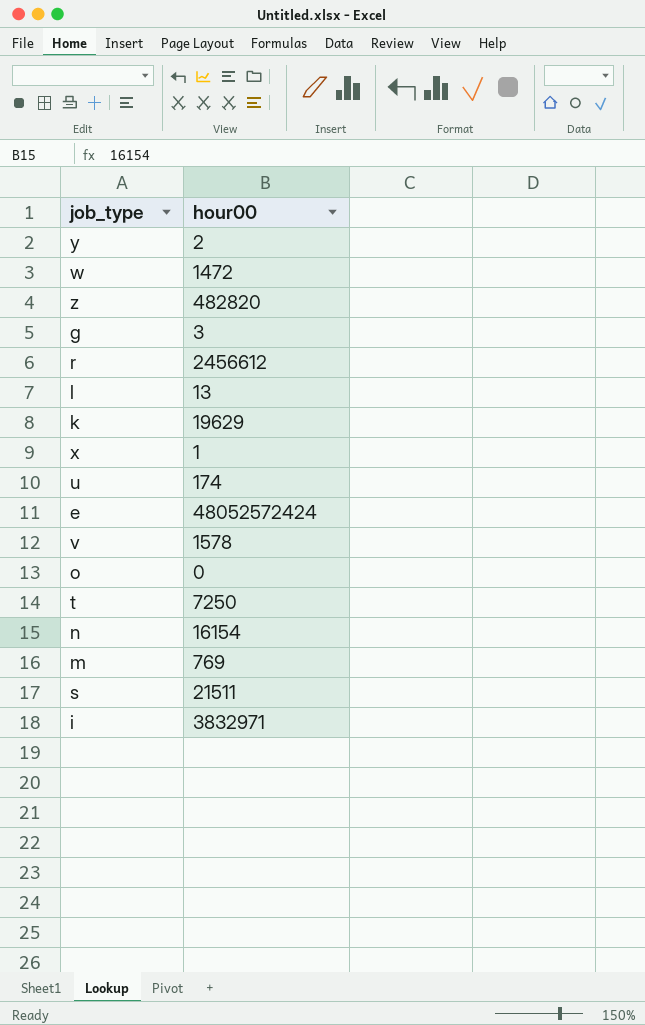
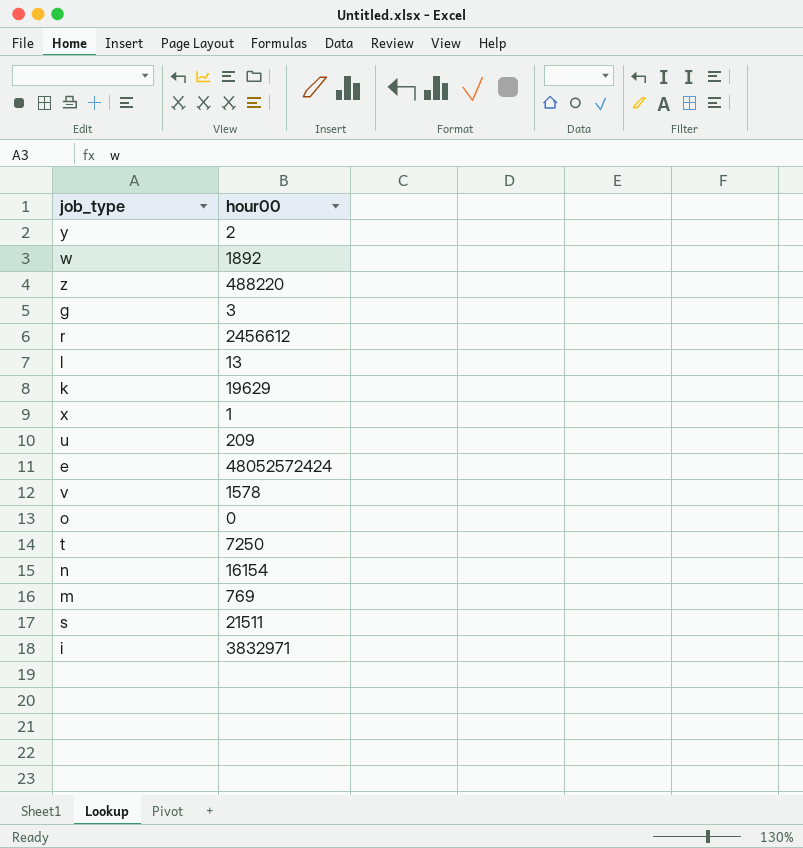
w | hour00: 1472 -> 1892
z | hour00: 482820 -> 488220
u | hour00: 174 -> 209

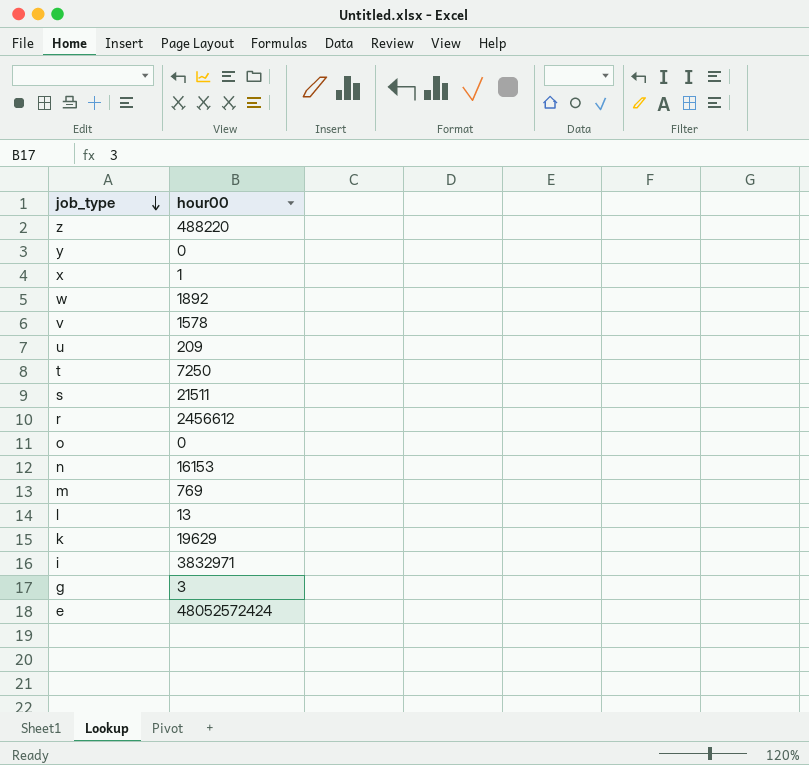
row order: none -> job_type descending
y | hour00: 2 -> 0
n | hour00: 16154 -> 16153

